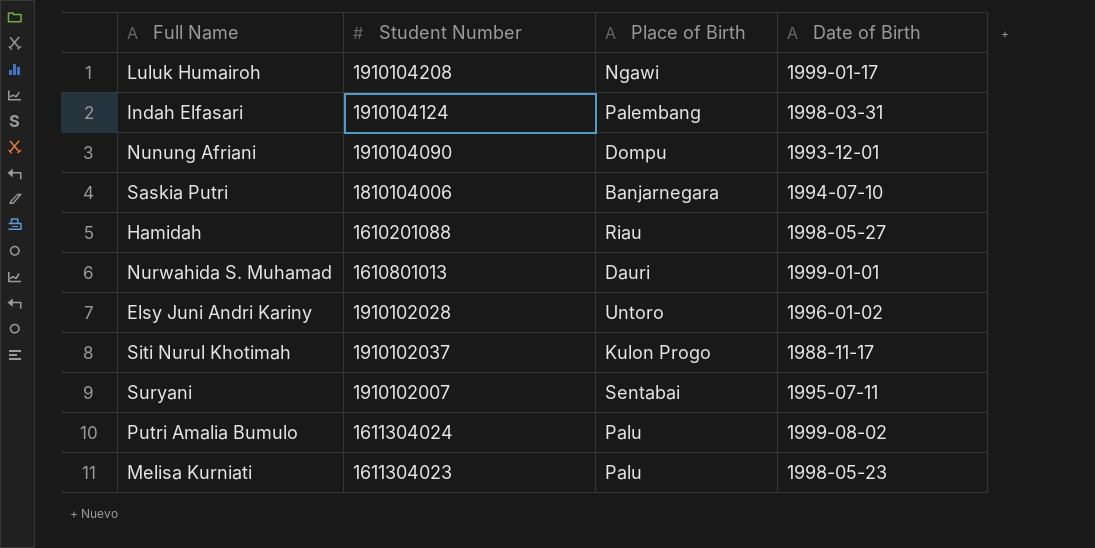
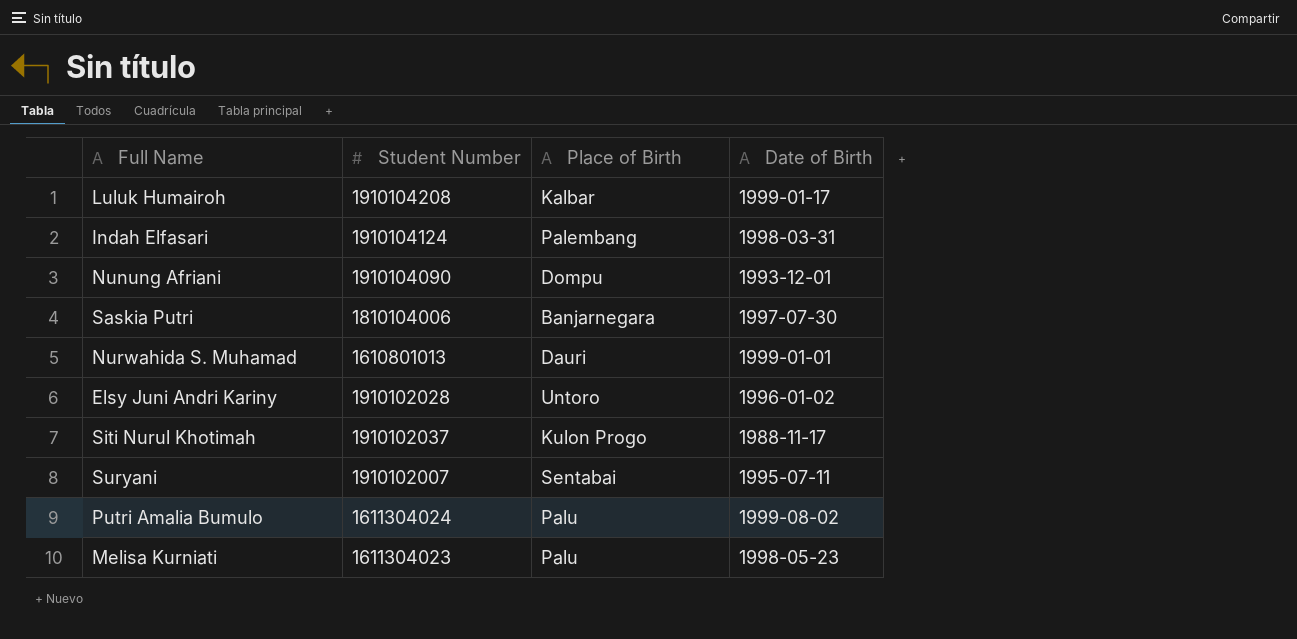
row Hamidah: 1610201088 | Riau | 1998-05-27 -> none
Luluk Humairoh | Place of Birth: Ngawi -> Kalbar
Saskia Putri | Date of Birth: 1994-07-10 -> 1997-07-30

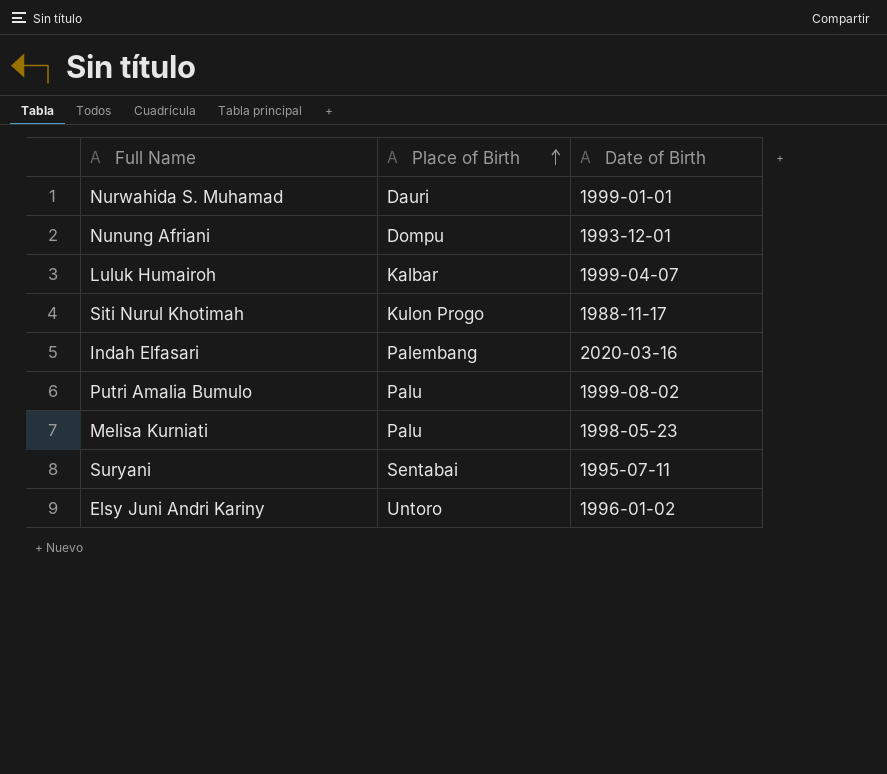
row order: none -> Place of Birth ascending
column Student Number | position: 2 -> none
row Saskia Putri: 1810104006 | Banjarnegara | 1997-07-30 -> none
Luluk Humairoh | Date of Birth: 1999-01-17 -> 1999-04-07
Indah Elfasari | Date of Birth: 1998-03-31 -> 2020-03-16

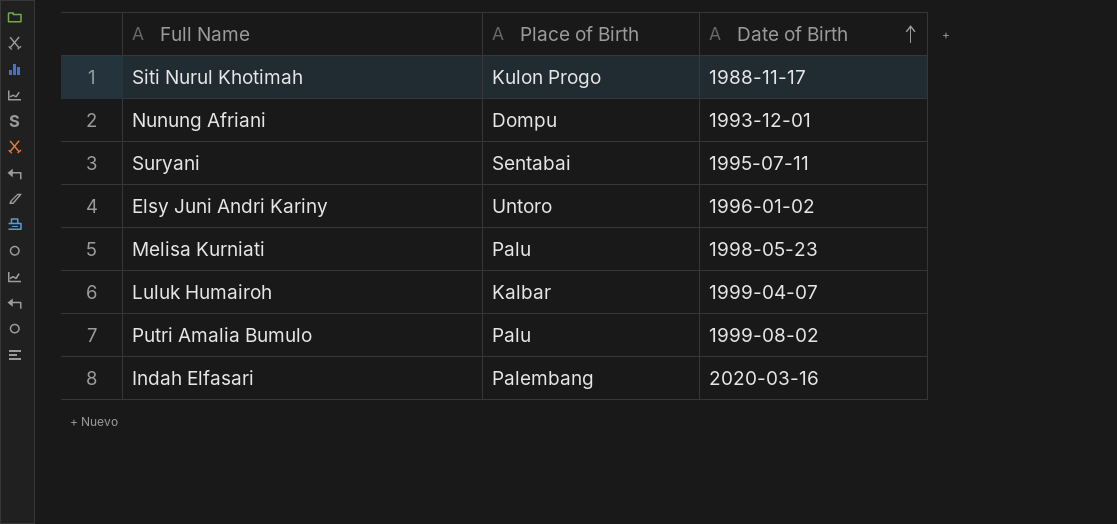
row order: Place of Birth ascending -> Date of Birth ascending
row Nurwahida S. Muhamad: Dauri | 1999-01-01 -> none

